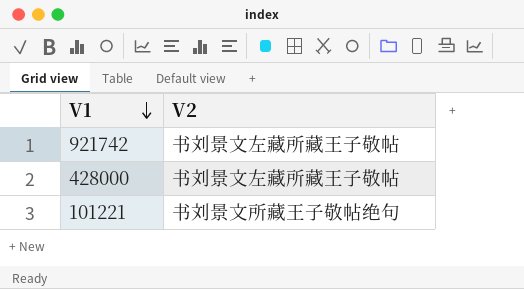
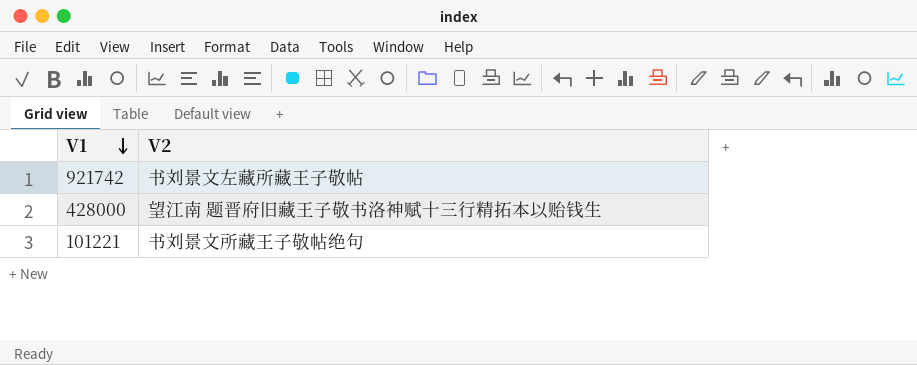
428000 | V2: 书刘景文左藏所藏王子敬帖 -> 望江南 题晋府旧藏王子敬书洛神赋十三行精拓本以贻钱生

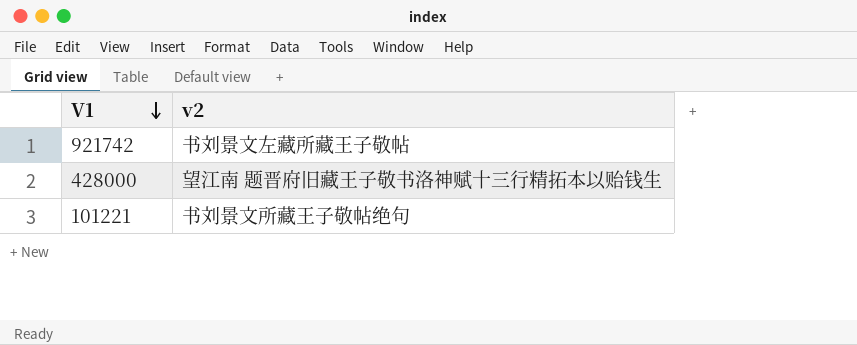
column name: V2 -> v2

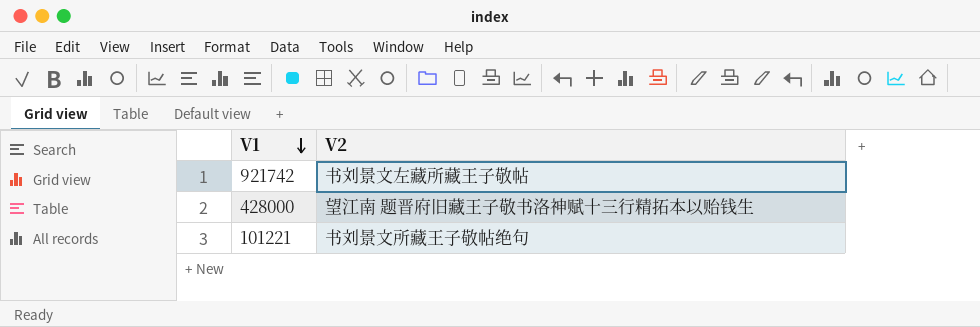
column name: v2 -> V2

